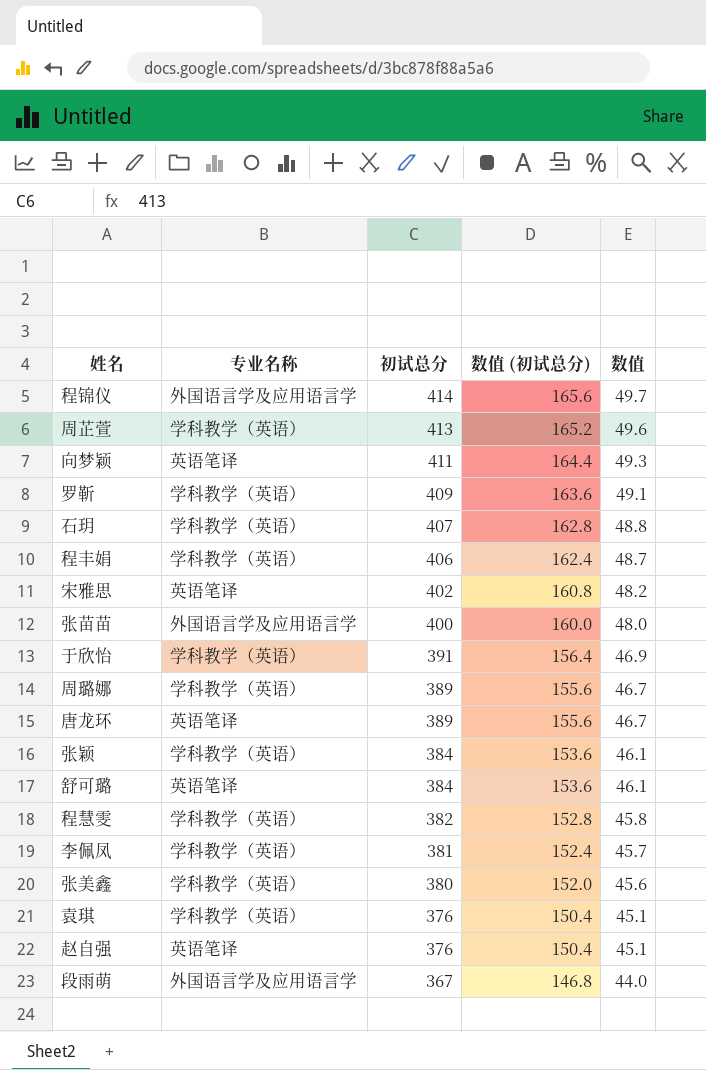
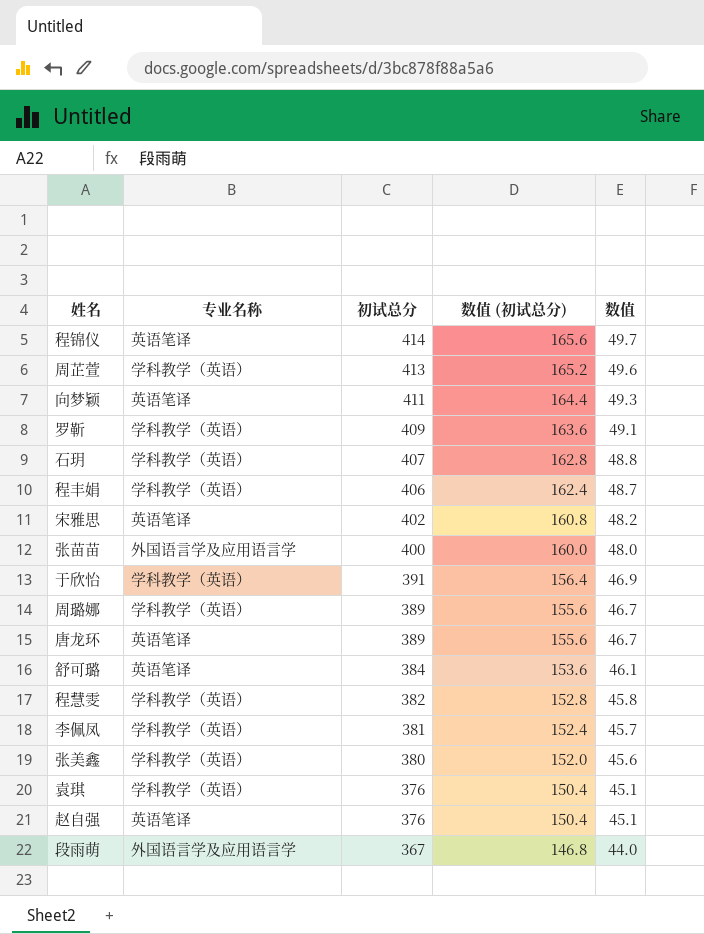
row 张颖: 学科教学（英语） | 384 | 153.6 | 46.1 -> none
程锦仪 | 专业名称: 外国语言学及应用语言学 -> 英语笔译

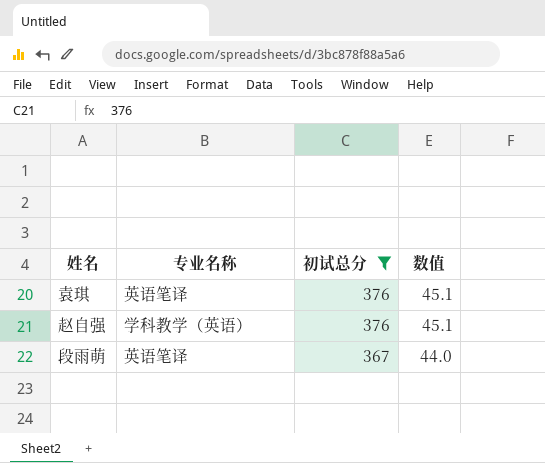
filter: none -> 初试总分 <= 376
column 数值 (初试总分) | formula: [初试总分] * 0.4 -> none
袁琪 | 专业名称: 学科教学（英语） -> 英语笔译
赵自强 | 专业名称: 英语笔译 -> 学科教学（英语）
段雨萌 | 专业名称: 外国语言学及应用语言学 -> 英语笔译

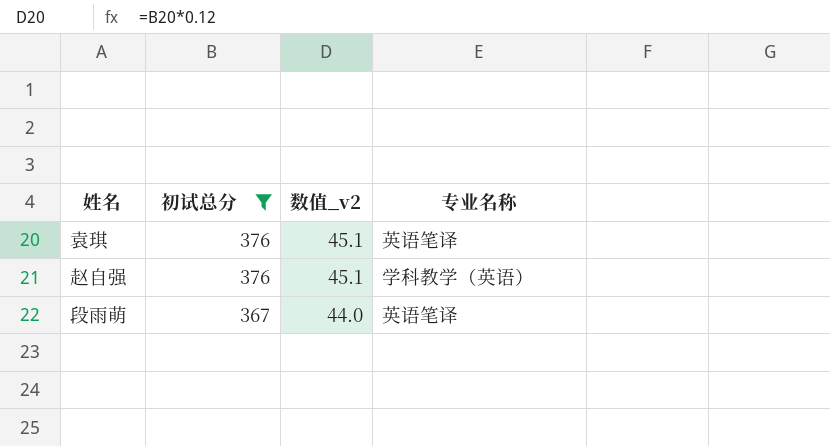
column name: 数值 -> 数值_v2
column 专业名称 | position: 2 -> 4

